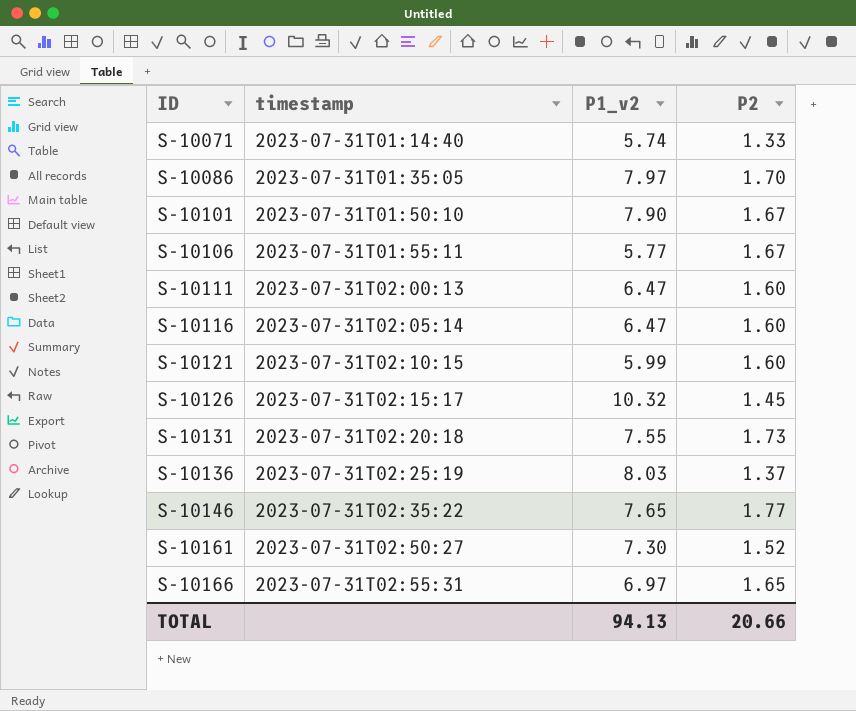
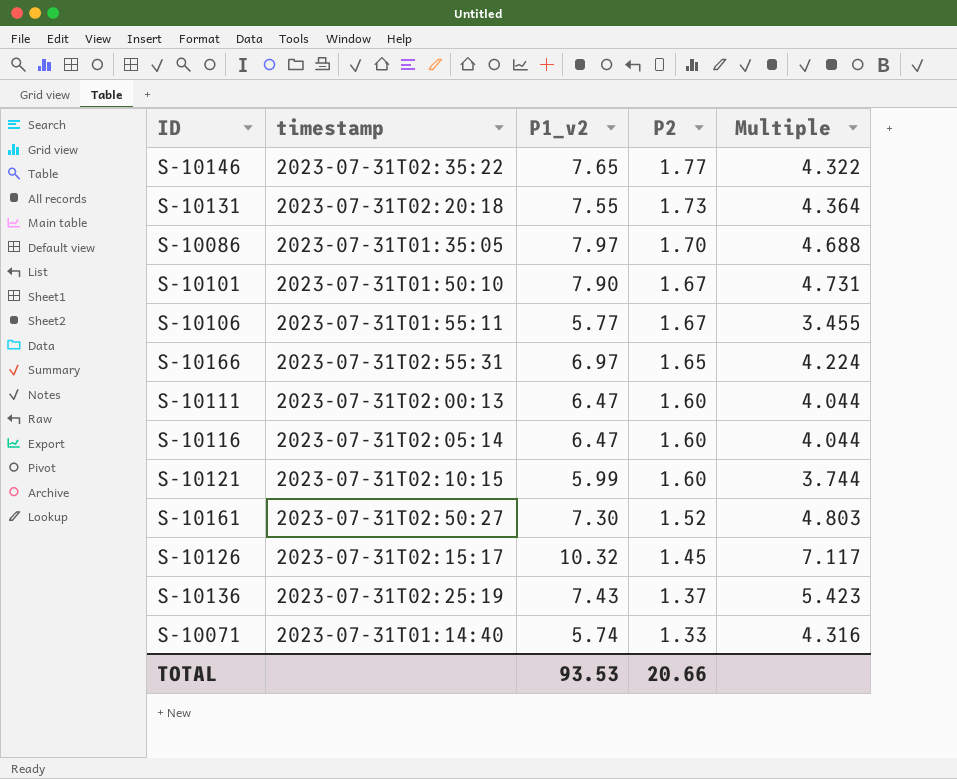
row order: ID ascending -> P2 descending
column Multiple | formula: none -> [P1_v2] / [P2]
S-10136 | P1_v2: 8.03 -> 7.43
TOTAL | P1_v2: 94.13 -> 93.53

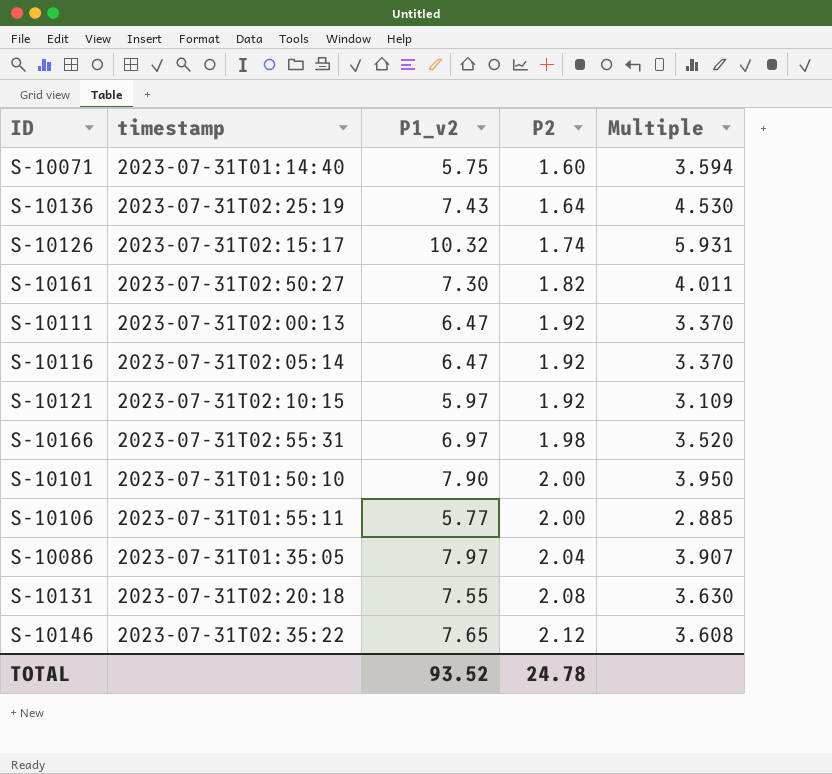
row order: P2 descending -> P2 ascending
S-10071 | P1_v2: 5.74 -> 5.75
S-10071 | P2: 1.33 -> 1.60
S-10071 | Multiple: 4.316 -> 3.594
S-10136 | P2: 1.37 -> 1.64
S-10136 | Multiple: 5.423 -> 4.530
S-10126 | P2: 1.45 -> 1.74
S-10126 | Multiple: 7.117 -> 5.931
S-10161 | P2: 1.52 -> 1.82
S-10161 | Multiple: 4.803 -> 4.011
S-10111 | P2: 1.60 -> 1.92
S-10111 | Multiple: 4.044 -> 3.370
S-10116 | P2: 1.60 -> 1.92
S-10116 | Multiple: 4.044 -> 3.370
S-10121 | P1_v2: 5.99 -> 5.97
S-10121 | P2: 1.60 -> 1.92
S-10121 | Multiple: 3.744 -> 3.109
S-10166 | P2: 1.65 -> 1.98
S-10166 | Multiple: 4.224 -> 3.520
S-10101 | P2: 1.67 -> 2.00
S-10101 | Multiple: 4.731 -> 3.950
S-10106 | P2: 1.67 -> 2.00
S-10106 | Multiple: 3.455 -> 2.885
S-10086 | P2: 1.70 -> 2.04
S-10086 | Multiple: 4.688 -> 3.907
S-10131 | P2: 1.73 -> 2.08
S-10131 | Multiple: 4.364 -> 3.630
S-10146 | P2: 1.77 -> 2.12
S-10146 | Multiple: 4.322 -> 3.608
TOTAL | P1_v2: 93.53 -> 93.52
TOTAL | P2: 20.66 -> 24.78

